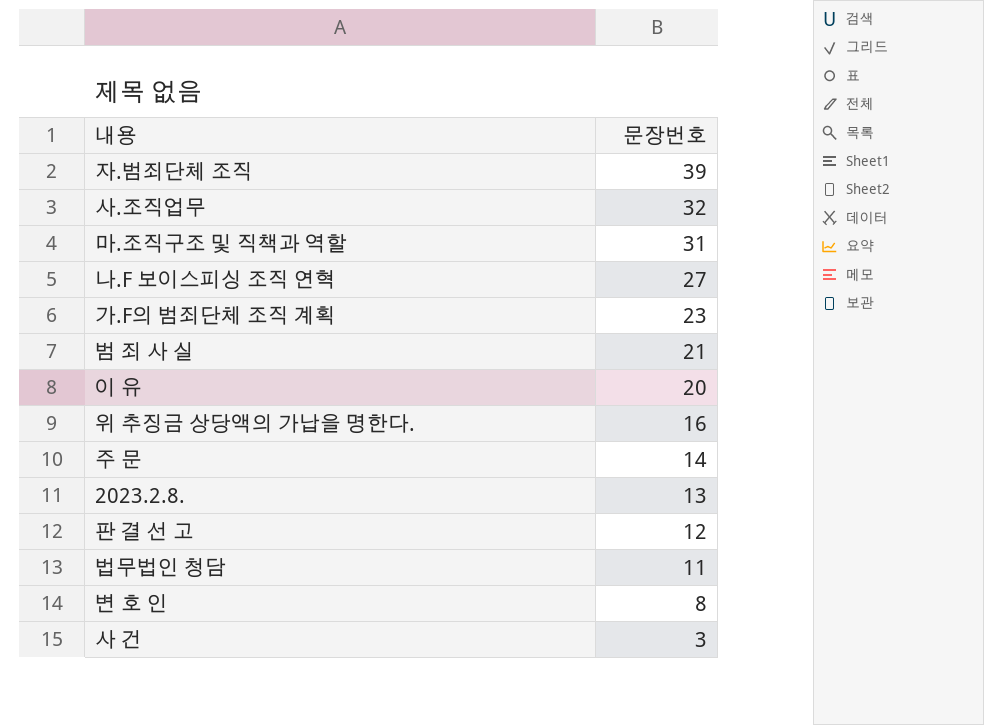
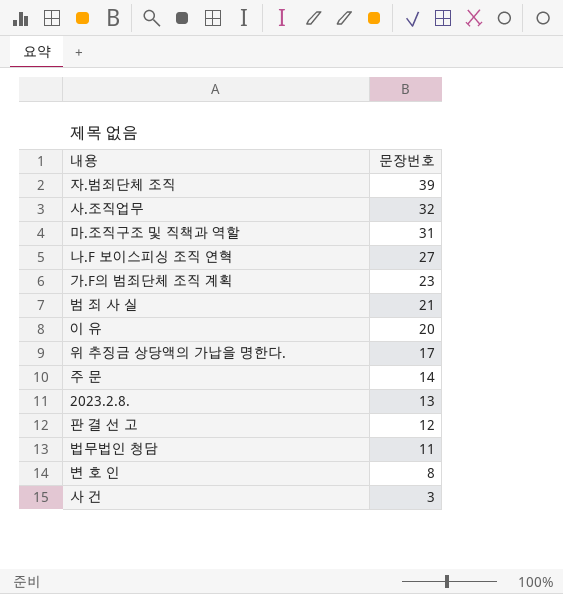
위 추징금 상당액의 가납을 명한다. | 문장번호: 16 -> 17

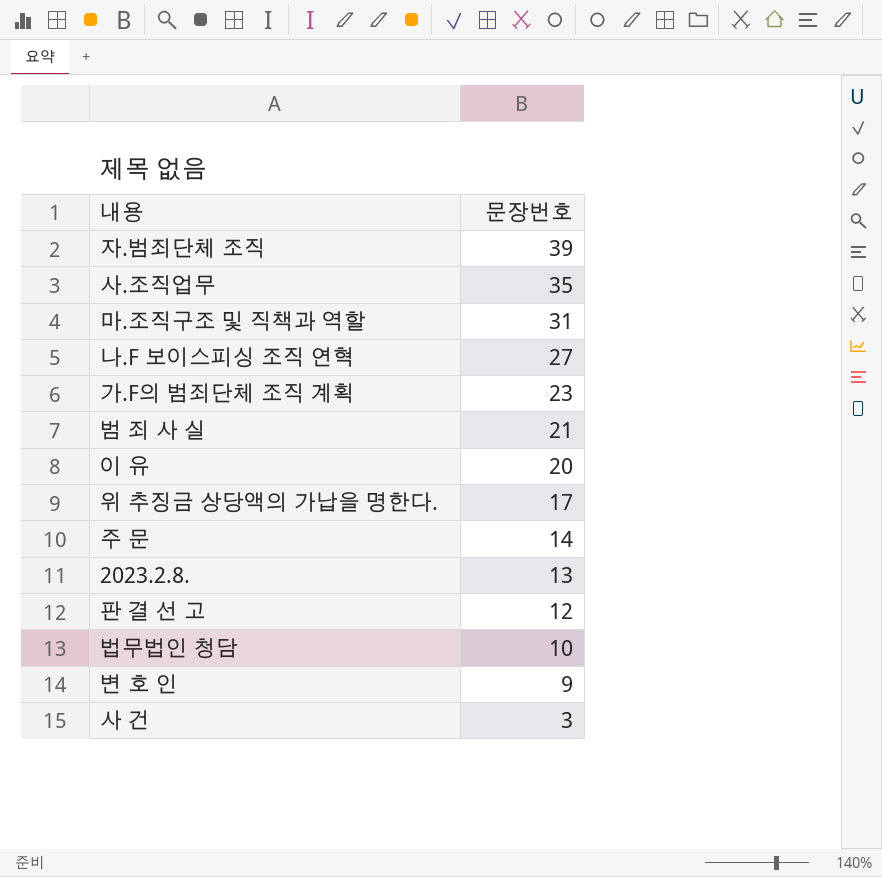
사.조직업무 | 문장번호: 32 -> 35
법무법인 청담 | 문장번호: 11 -> 10
변 호 인 | 문장번호: 8 -> 9

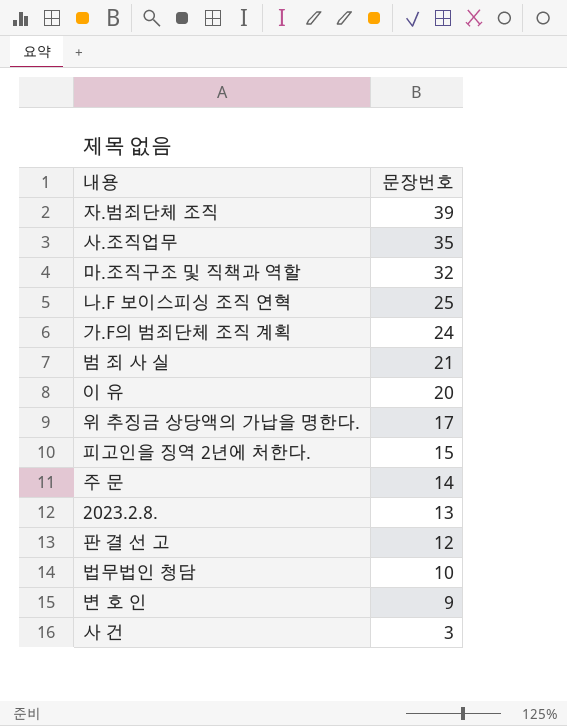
마.조직구조 및 직책과 역할 | 문장번호: 31 -> 32
나.F 보이스피싱 조직 연혁 | 문장번호: 27 -> 25
가.F의 범죄단체 조직 계획 | 문장번호: 23 -> 24
row 피고인을 징역 2년에 처한다.: none -> 15

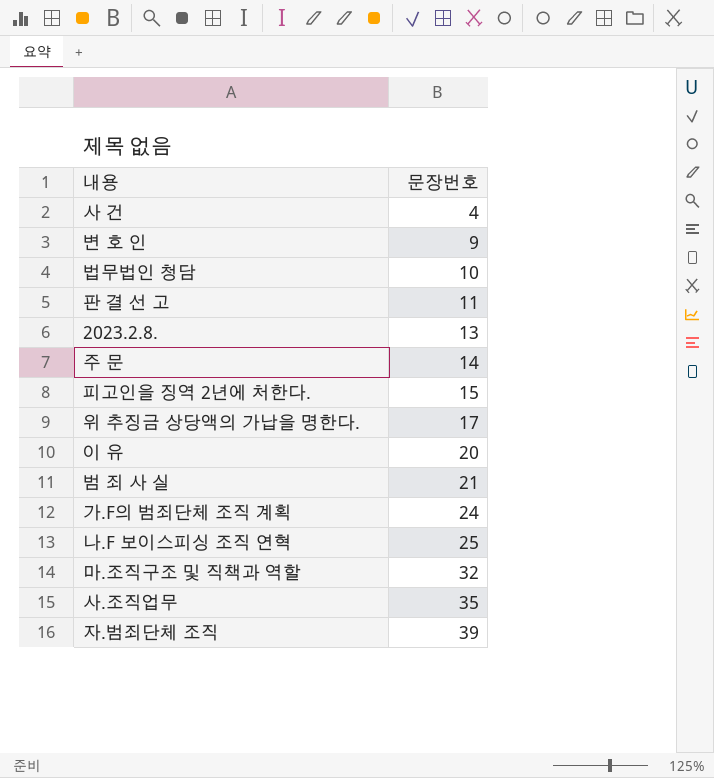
row order: 문장번호 descending -> 문장번호 ascending
사 건 | 문장번호: 3 -> 4
판 결 선 고 | 문장번호: 12 -> 11

